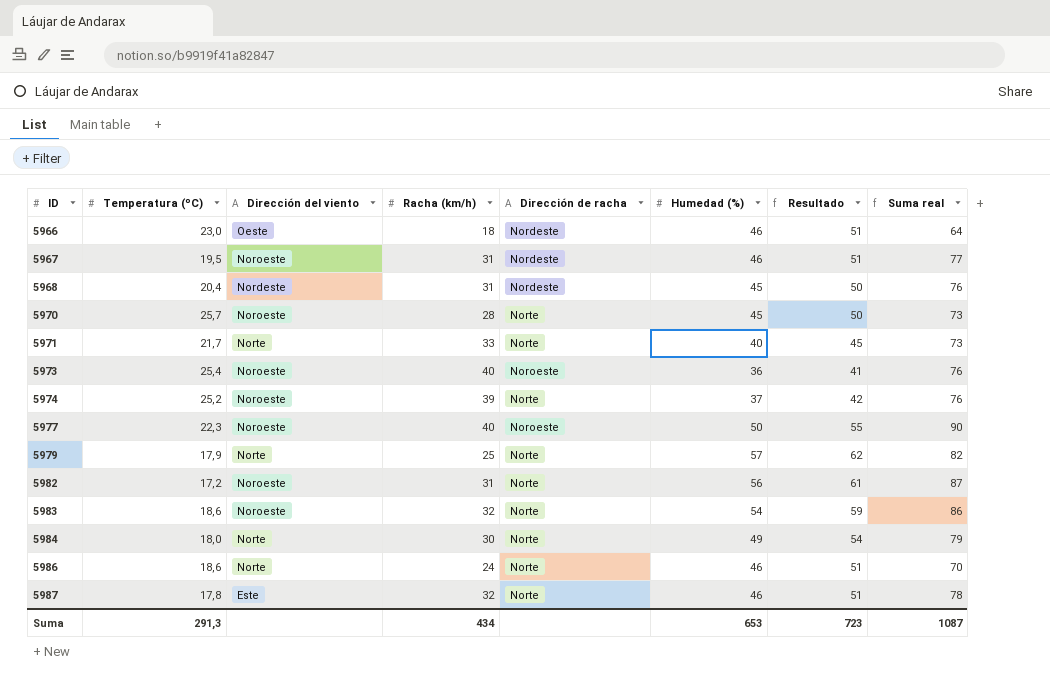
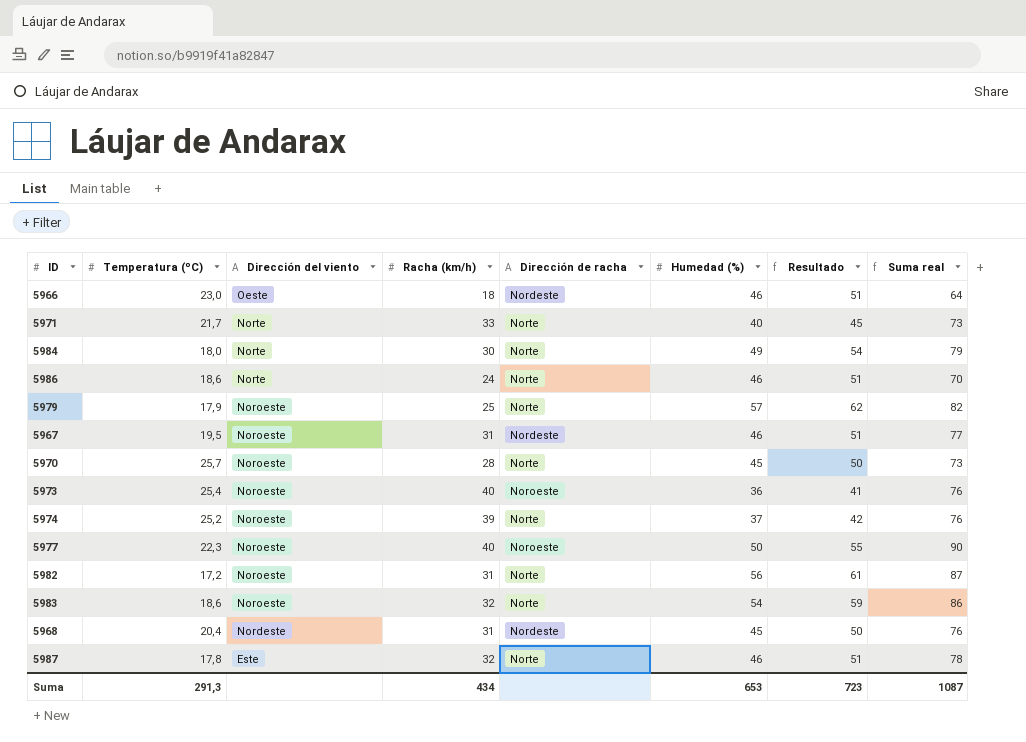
row order: ID ascending -> Dirección del viento descending
5979 | Dirección del viento: Norte -> Noroeste

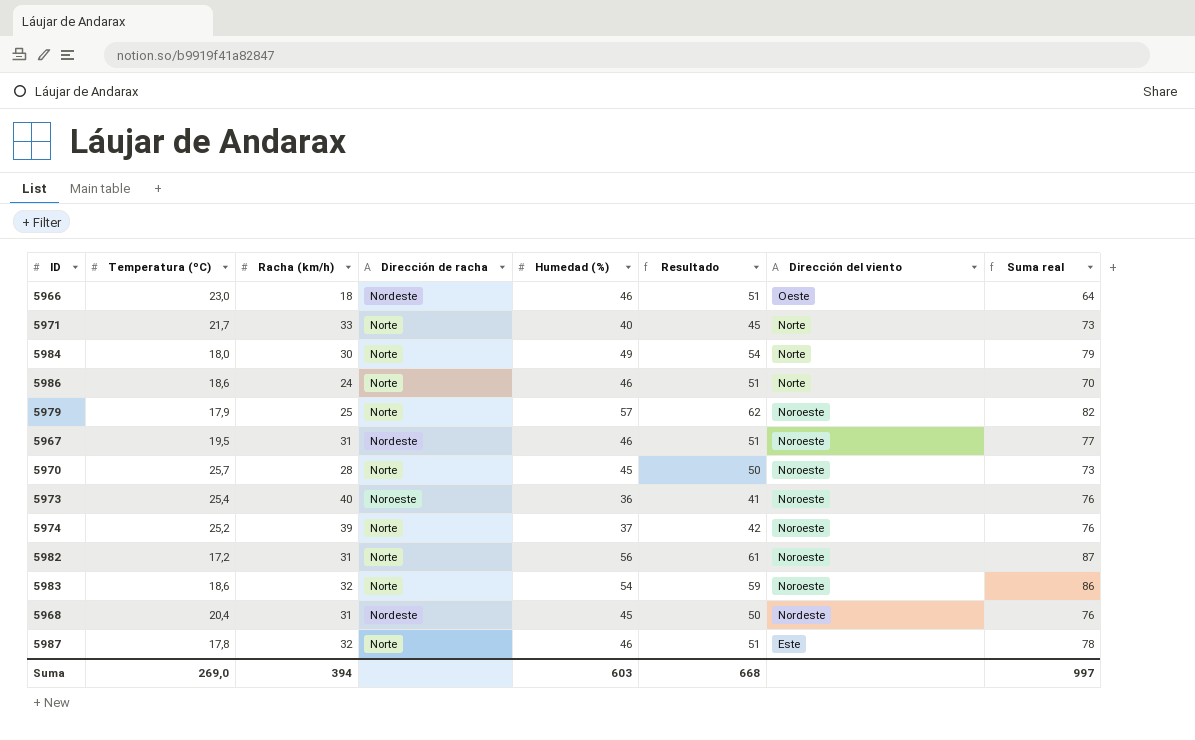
column Dirección del viento | position: 3 -> 7
row 5977: 22,3 | Noroeste | 40 | Noroeste | 50 | 55 | 90 -> none
Suma | Temperatura (ºC): 291,3 -> 269,0
Suma | Racha (km/h): 434 -> 394
Suma | Humedad (%): 653 -> 603
Suma | Resultado: 723 -> 668
Suma | Suma real: 1087 -> 997

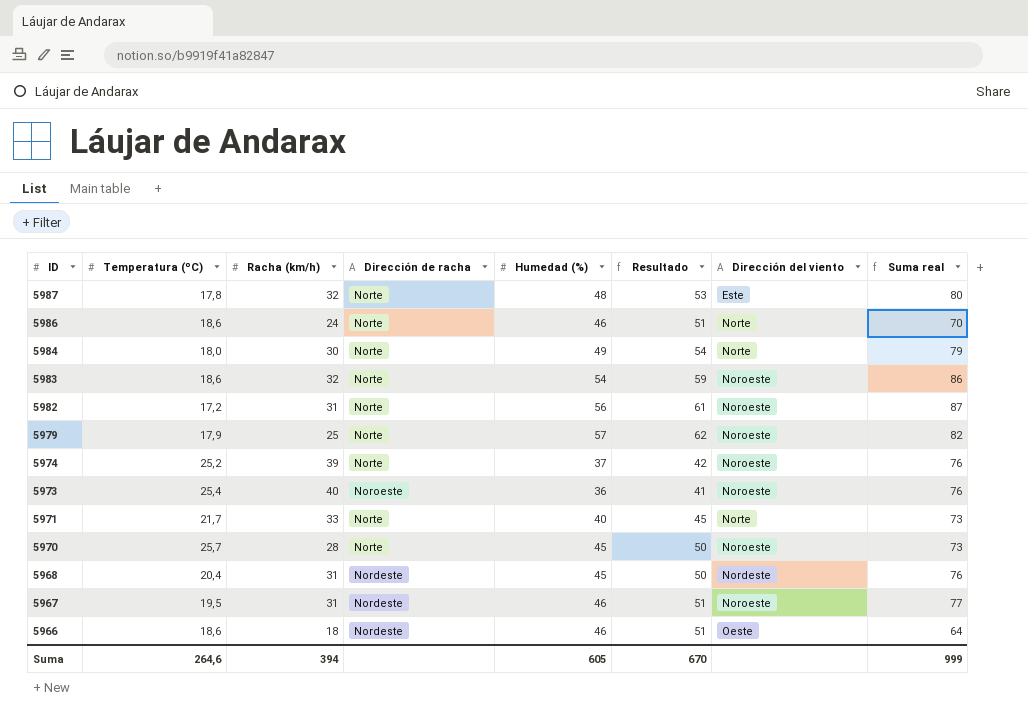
row order: Dirección del viento descending -> ID descending
5987 | Humedad (%): 46 -> 48
5987 | Resultado: 51 -> 53
5987 | Suma real: 78 -> 80
5966 | Temperatura (ºC): 23,0 -> 18,6
Suma | Temperatura (ºC): 269,0 -> 264,6
Suma | Humedad (%): 603 -> 605
Suma | Resultado: 668 -> 670
Suma | Suma real: 997 -> 999

